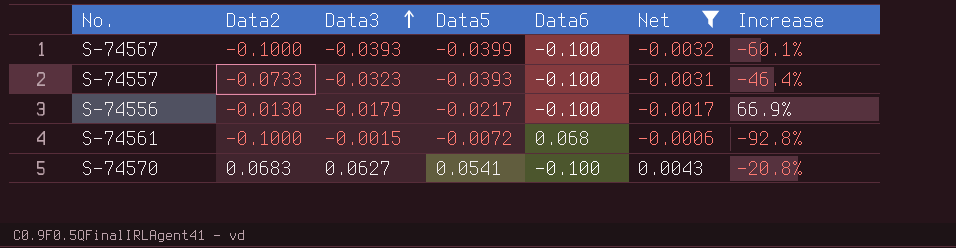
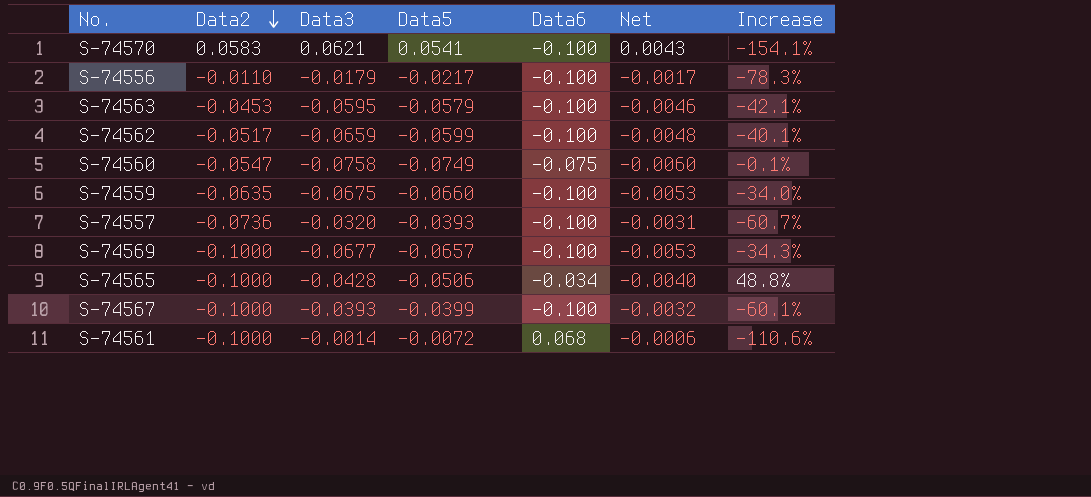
filter: Net >= -0.0032 -> none
row order: Data3 ascending -> Data2 descending
column Increase | formula: ([Data5] - [Data2]) / [Data2] -> ([Data5] - [Data6]) / [Data6]
S-74570 | Data2: 0.0683 -> 0.0583
S-74570 | Data3: 0.0627 -> 0.0621
S-74556 | Data2: -0.0130 -> -0.0110
S-74557 | Data2: -0.0733 -> -0.0736
S-74557 | Data3: -0.0323 -> -0.0320
S-74561 | Data3: -0.0015 -> -0.0014

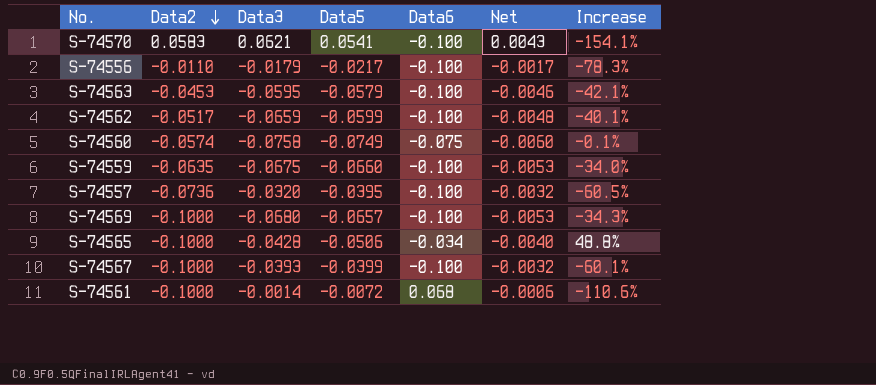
S-74560 | Data2: -0.0547 -> -0.0574
S-74557 | Data5: -0.0393 -> -0.0395
S-74557 | Net: -0.0031 -> -0.0032
S-74557 | Increase: -60.7% -> -60.5%
S-74569 | Data3: -0.0677 -> -0.0680

